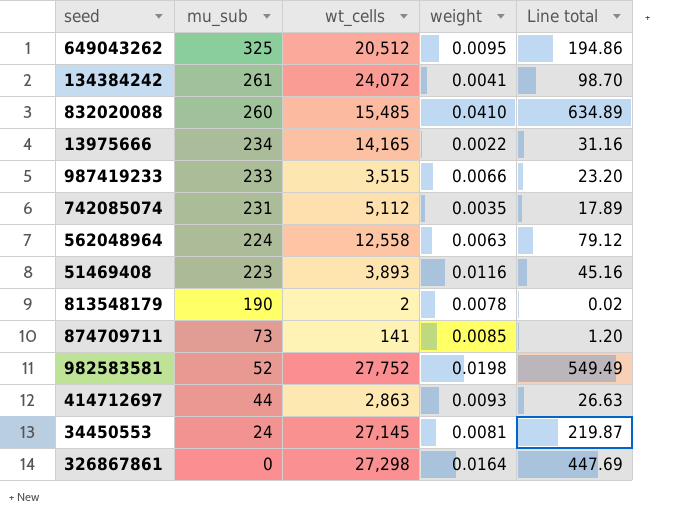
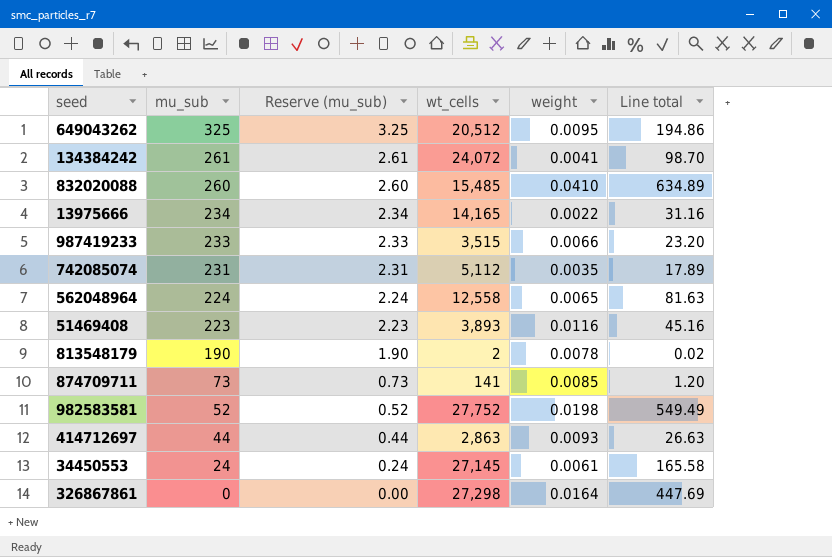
column Reserve (mu_sub) | formula: none -> [mu_sub] * 0.01
562048964 | weight: 0.0063 -> 0.0065
562048964 | Line total: 79.12 -> 81.63
34450553 | weight: 0.0081 -> 0.0061
34450553 | Line total: 219.87 -> 165.58

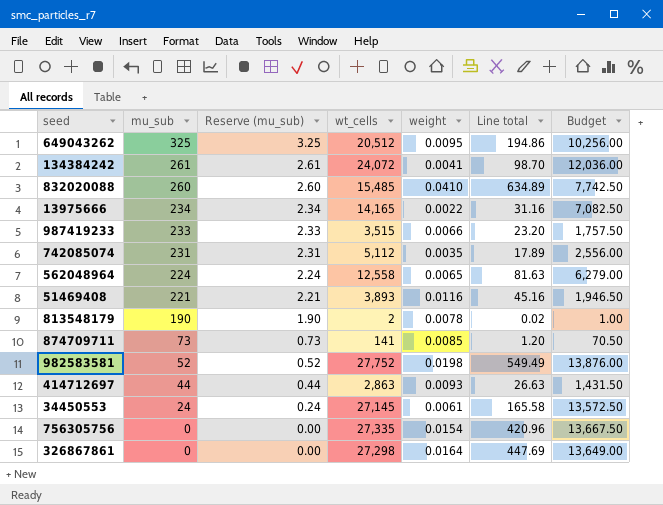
column Budget | formula: none -> [wt_cells] * 0.5
51469408 | mu_sub: 223 -> 221
51469408 | Reserve (mu_sub): 2.23 -> 2.21
row 756305756: none -> 0 | 0.00 | 27,335 | 0.0154 | 420.96 | 13,667.50

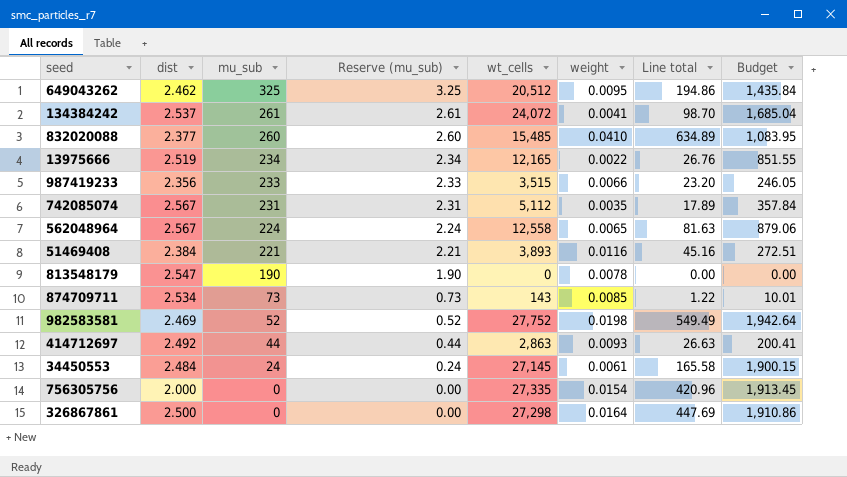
column dist | position: none -> 2
column Budget | formula: [wt_cells] * 0.5 -> [wt_cells] * 0.07
13975666 | wt_cells: 14,165 -> 12,165
13975666 | Line total: 31.16 -> 26.76
813548179 | wt_cells: 2 -> 0
813548179 | Line total: 0.02 -> 0.00
874709711 | wt_cells: 141 -> 143
874709711 | Line total: 1.20 -> 1.22

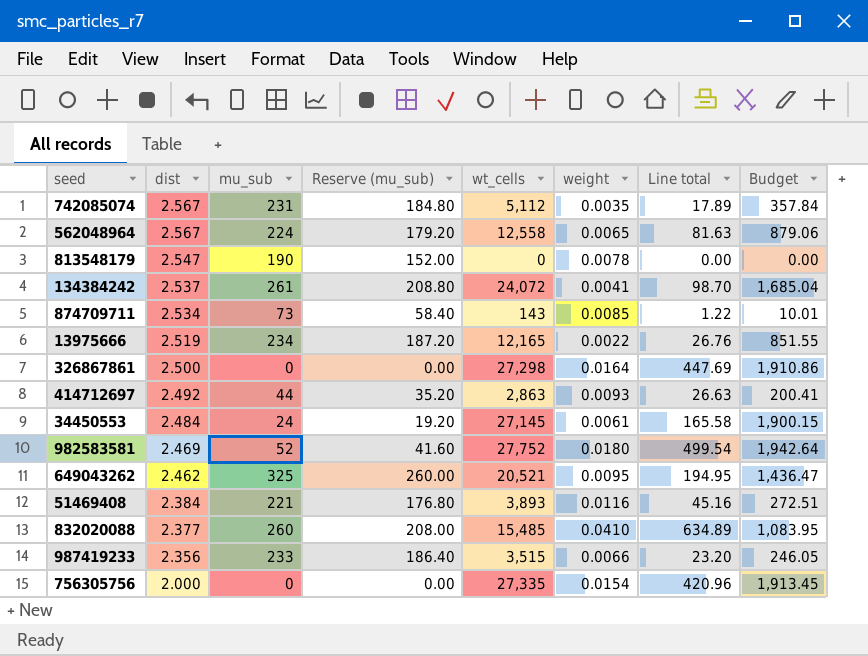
row order: mu_sub descending -> dist descending
column Reserve (mu_sub) | formula: [mu_sub] * 0.01 -> [mu_sub] * 0.8
982583581 | weight: 0.0198 -> 0.0180
982583581 | Line total: 549.49 -> 499.54
649043262 | wt_cells: 20,512 -> 20,521
649043262 | Line total: 194.86 -> 194.95
649043262 | Budget: 1,435.84 -> 1,436.47

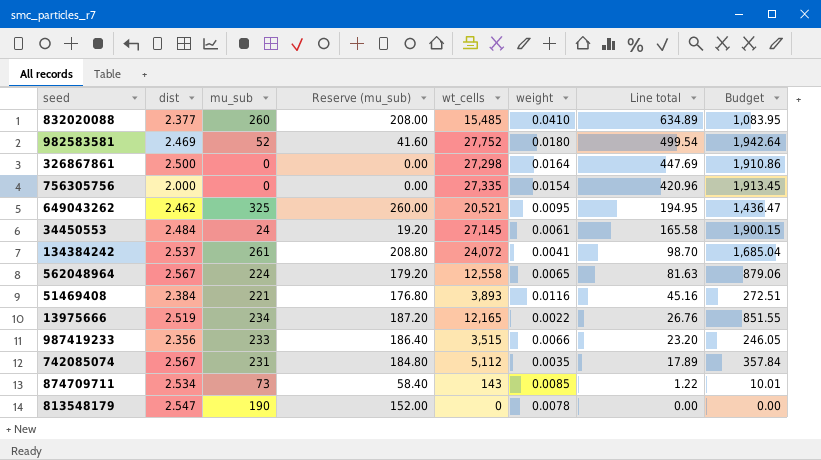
row order: dist descending -> Line total descending
row 414712697: 2.492 | 44 | 35.20 | 2,863 | 0.0093 | 26.63 | 200.41 -> none

